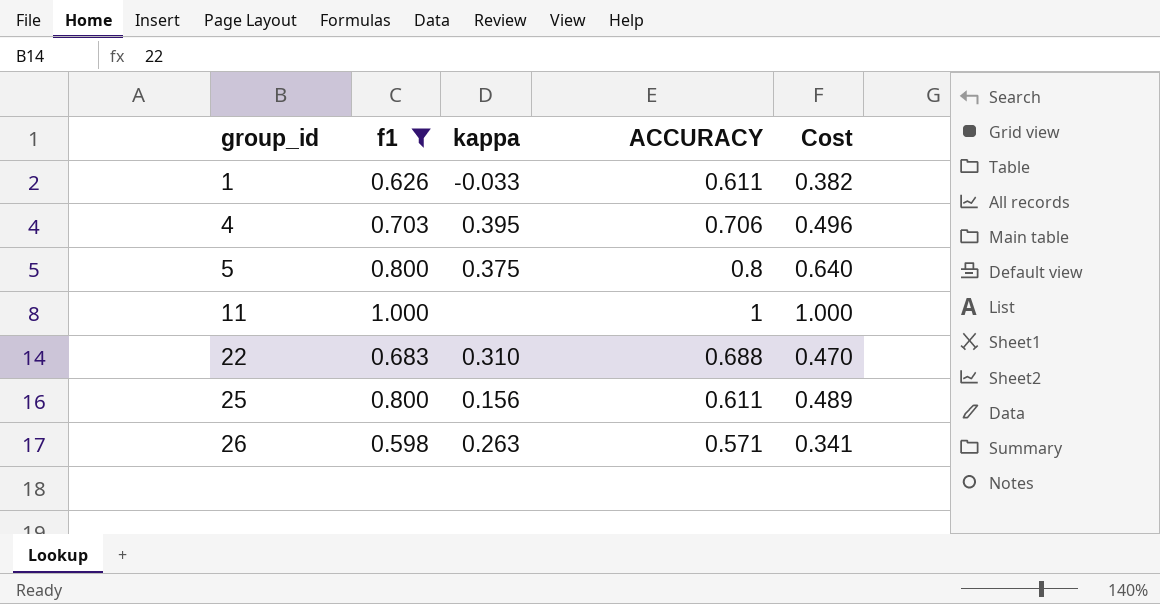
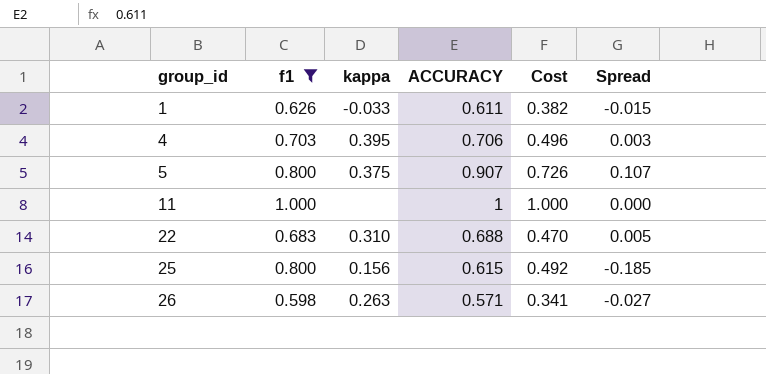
column Spread | formula: none -> [ACCURACY] - [f1]
5 | ACCURACY: 0.8 -> 0.907
5 | Cost: 0.640 -> 0.726
25 | ACCURACY: 0.611 -> 0.615
25 | Cost: 0.489 -> 0.492

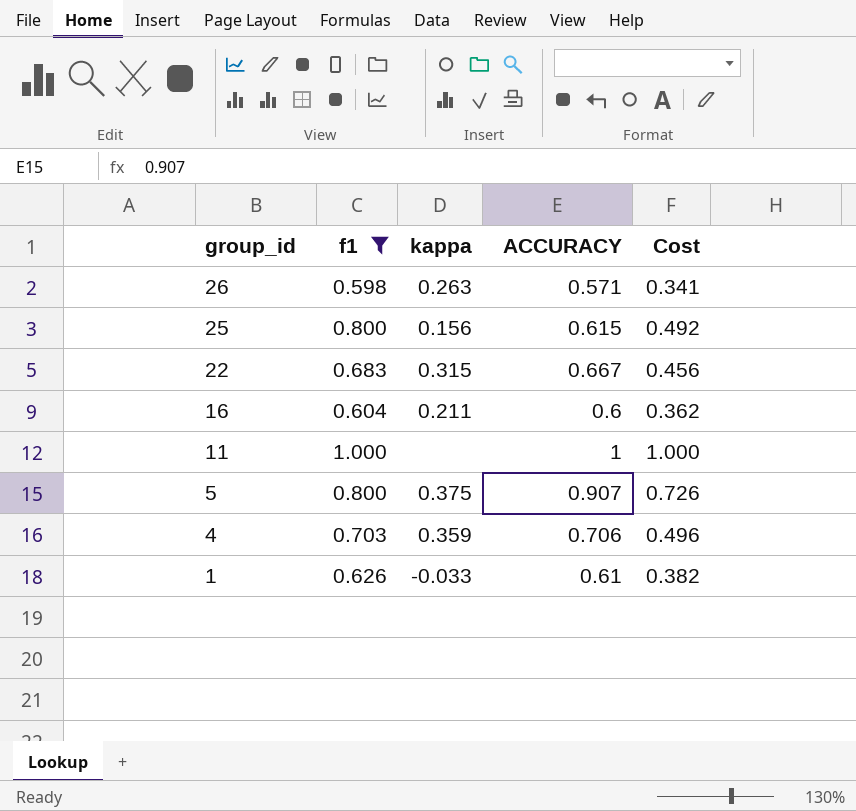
row order: group_id ascending -> group_id descending
column Spread | formula: [ACCURACY] - [f1] -> none
22 | kappa: 0.310 -> 0.315
22 | ACCURACY: 0.688 -> 0.667
22 | Cost: 0.470 -> 0.456
row 16: none -> 0.604 | 0.211 | 0.6 | 0.362
4 | kappa: 0.395 -> 0.359
1 | ACCURACY: 0.611 -> 0.61

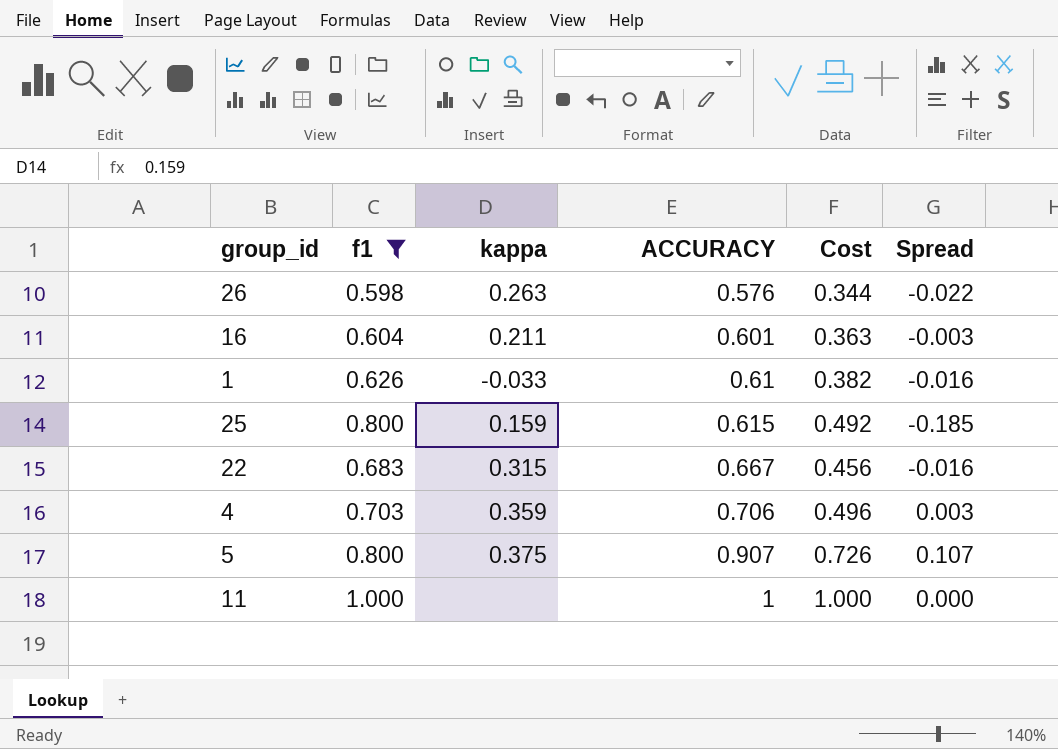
row order: group_id descending -> ACCURACY ascending
column Spread | formula: none -> [ACCURACY] - [f1]
26 | ACCURACY: 0.571 -> 0.576
26 | Cost: 0.341 -> 0.344
16 | ACCURACY: 0.6 -> 0.601
16 | Cost: 0.362 -> 0.363
25 | kappa: 0.156 -> 0.159

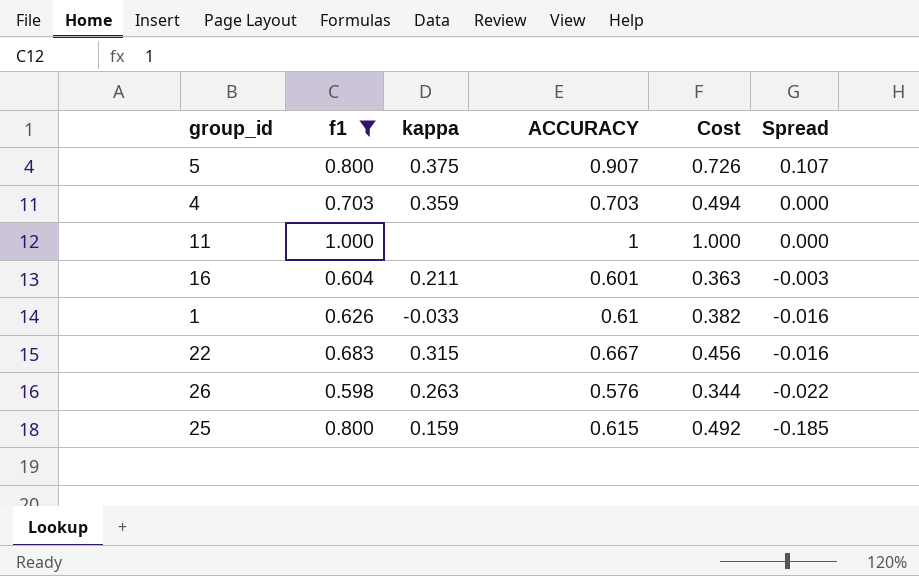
row order: ACCURACY ascending -> Spread descending
4 | ACCURACY: 0.706 -> 0.703
4 | Cost: 0.496 -> 0.494
4 | Spread: 0.003 -> 0.000

